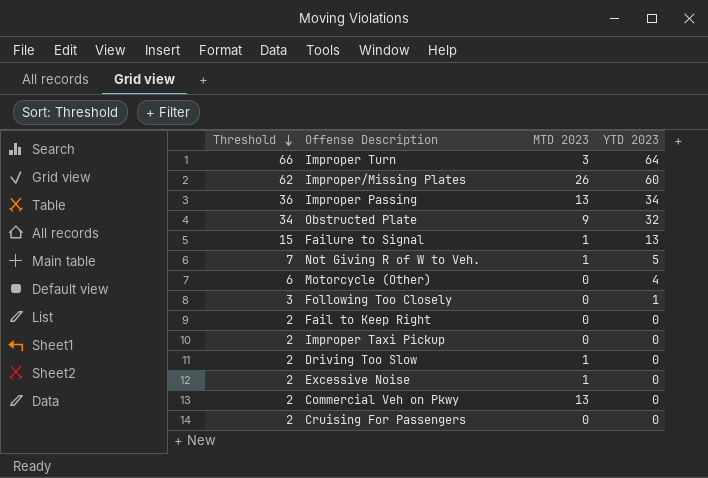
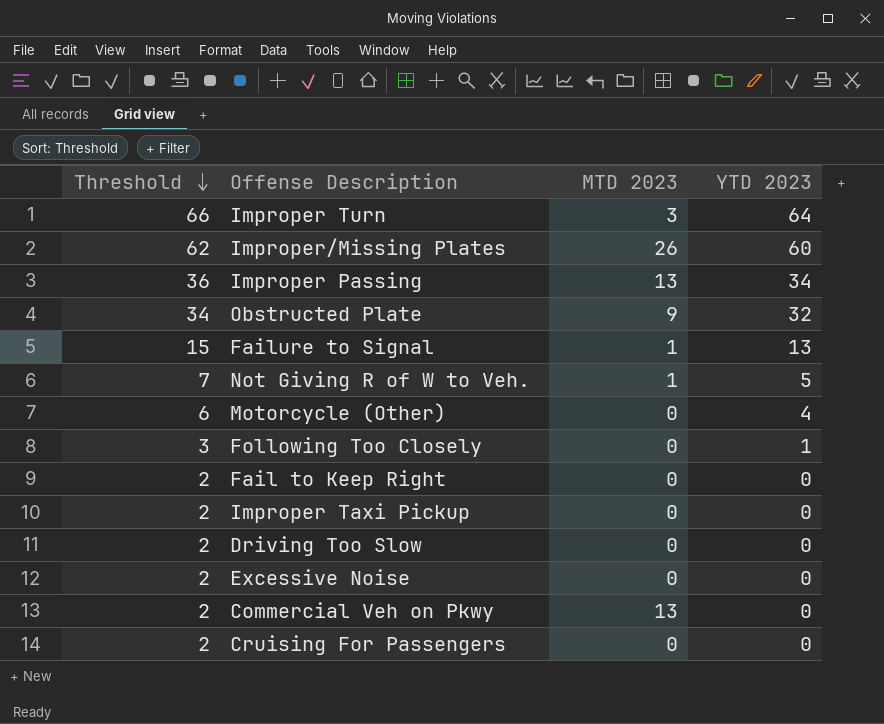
Driving Too Slow | MTD 2023: 1 -> 0
Excessive Noise | MTD 2023: 1 -> 0

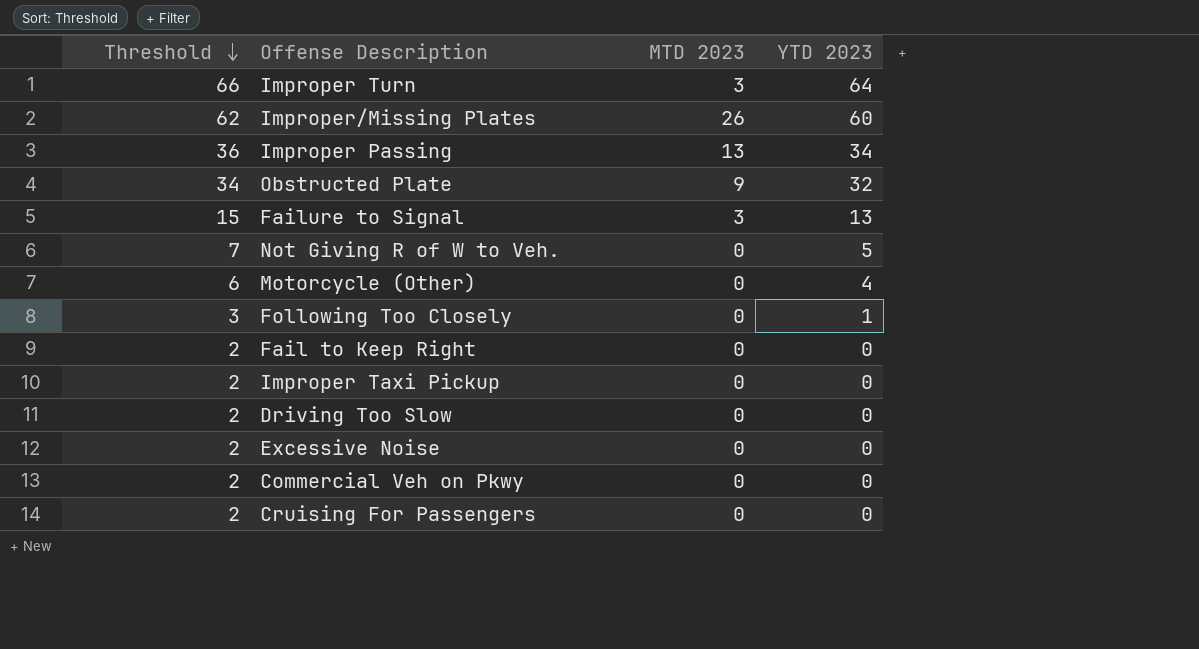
Failure to Signal | MTD 2023: 1 -> 3
Not Giving R of W to Veh. | MTD 2023: 1 -> 0
Commercial Veh on Pkwy | MTD 2023: 13 -> 0

